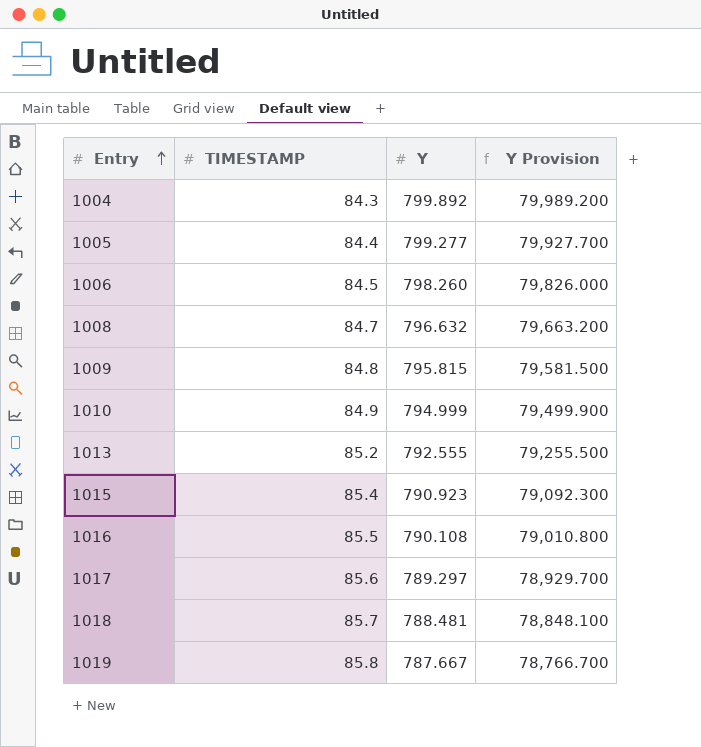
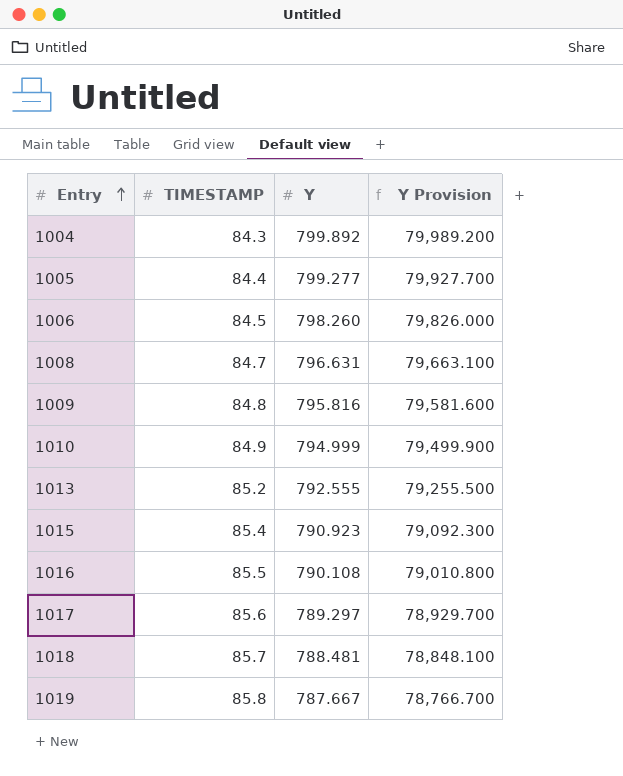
1008 | Y: 796.632 -> 796.631
1008 | Y Provision: 79,663.200 -> 79,663.100
1009 | Y: 795.815 -> 795.816
1009 | Y Provision: 79,581.500 -> 79,581.600

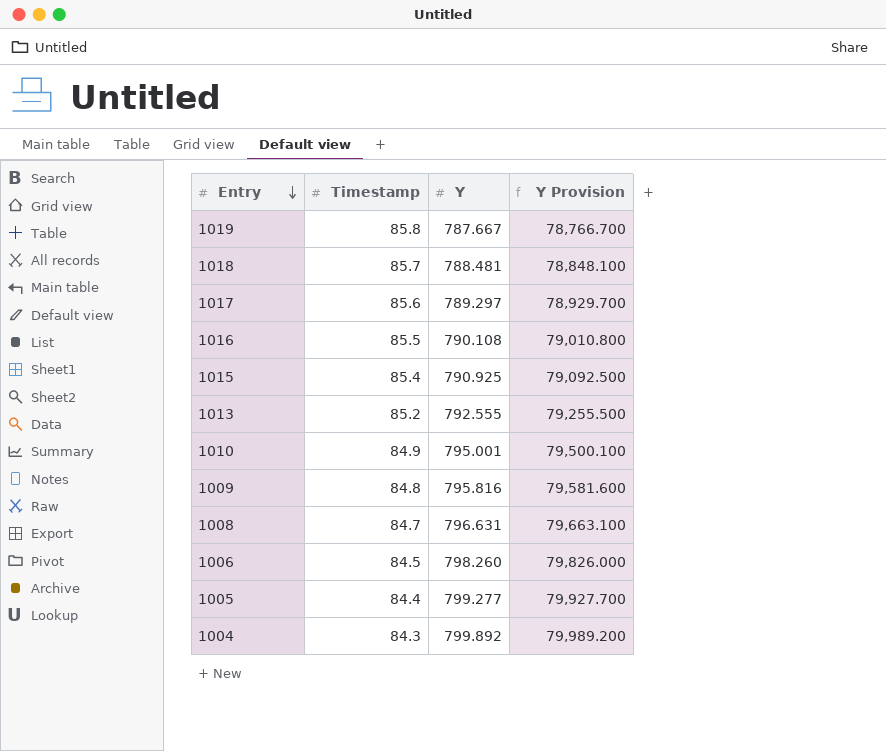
row order: Entry ascending -> Entry descending
column name: TIMESTAMP -> Timestamp
1015 | Y: 790.923 -> 790.925
1015 | Y Provision: 79,092.300 -> 79,092.500
1010 | Y: 794.999 -> 795.001
1010 | Y Provision: 79,499.900 -> 79,500.100

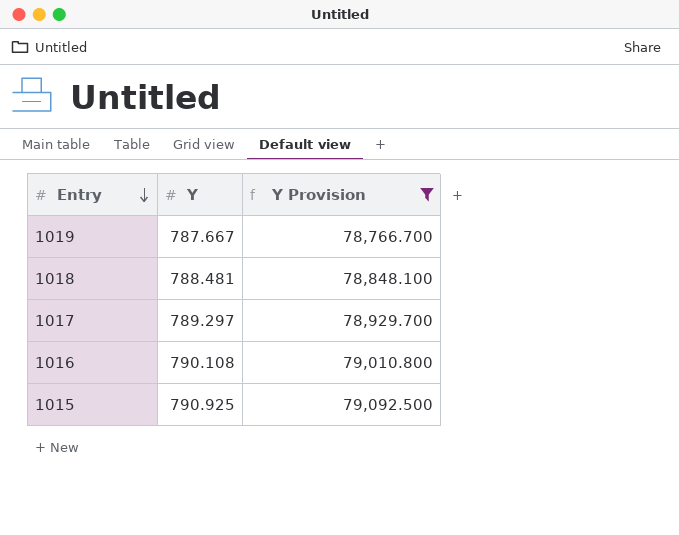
filter: none -> Y Provision <= 79,092.500
column Timestamp | position: 2 -> none

